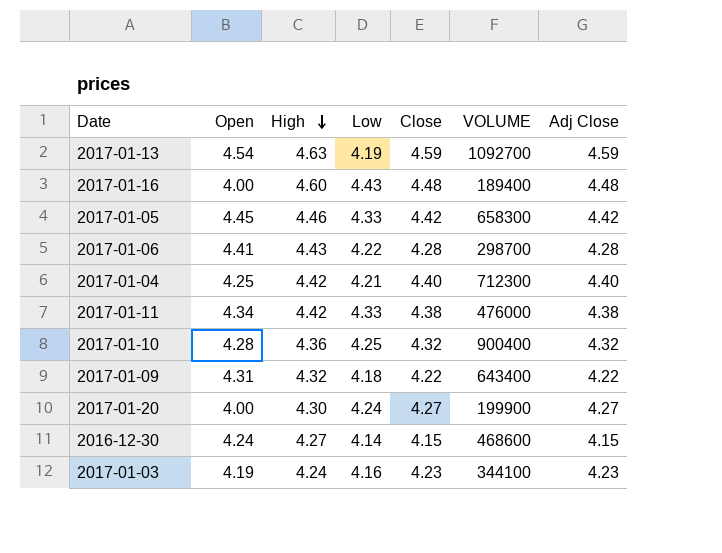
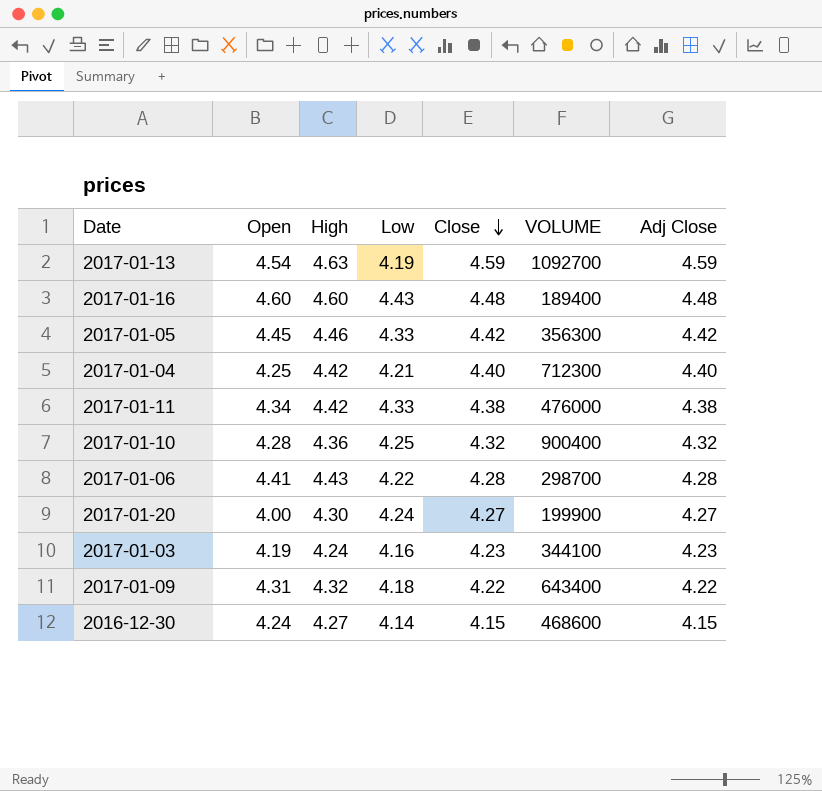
row order: High descending -> Close descending
2017-01-16 | Open: 4.00 -> 4.60
2017-01-05 | VOLUME: 658300 -> 356300

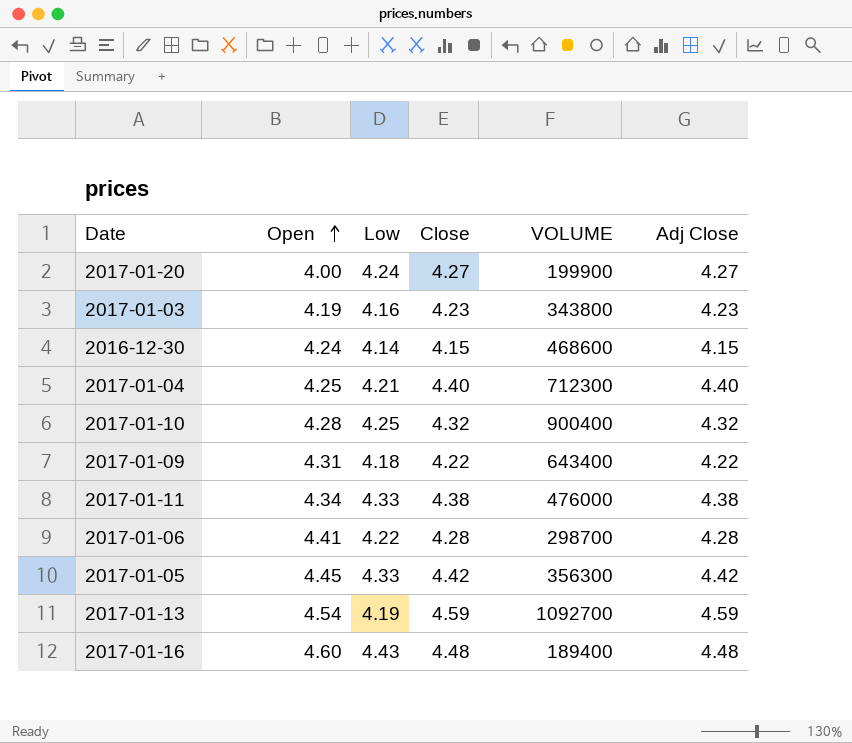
row order: Close descending -> Open ascending
column High | position: 3 -> none
2017-01-03 | VOLUME: 344100 -> 343800

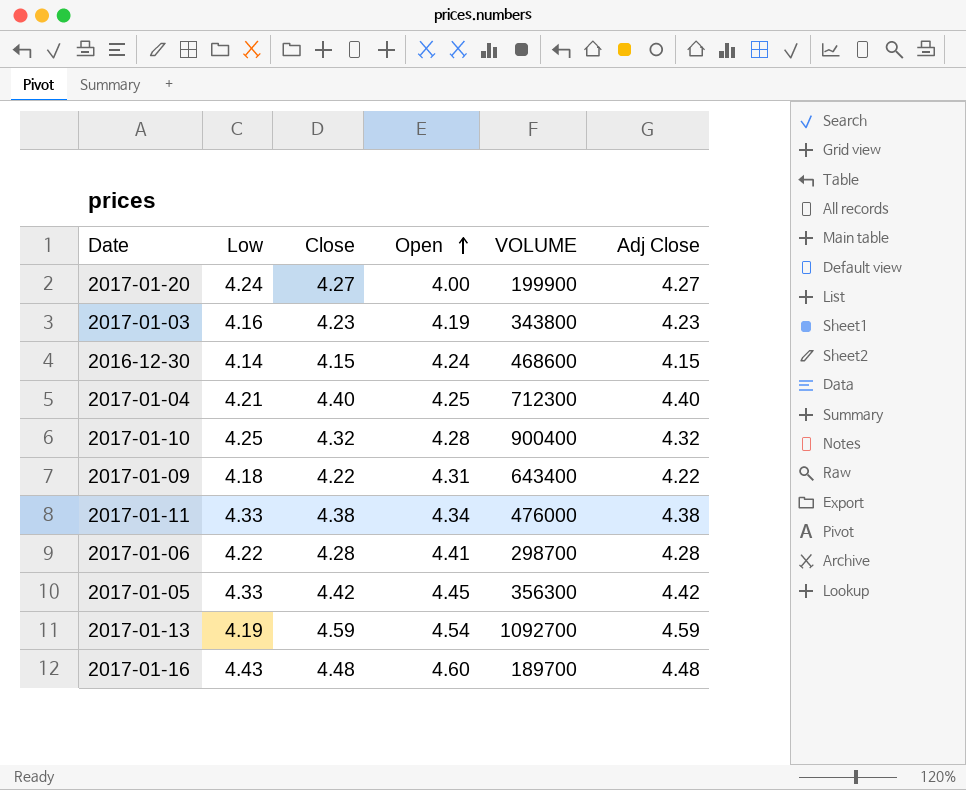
column Open | position: 2 -> 4
2017-01-16 | VOLUME: 189400 -> 189700

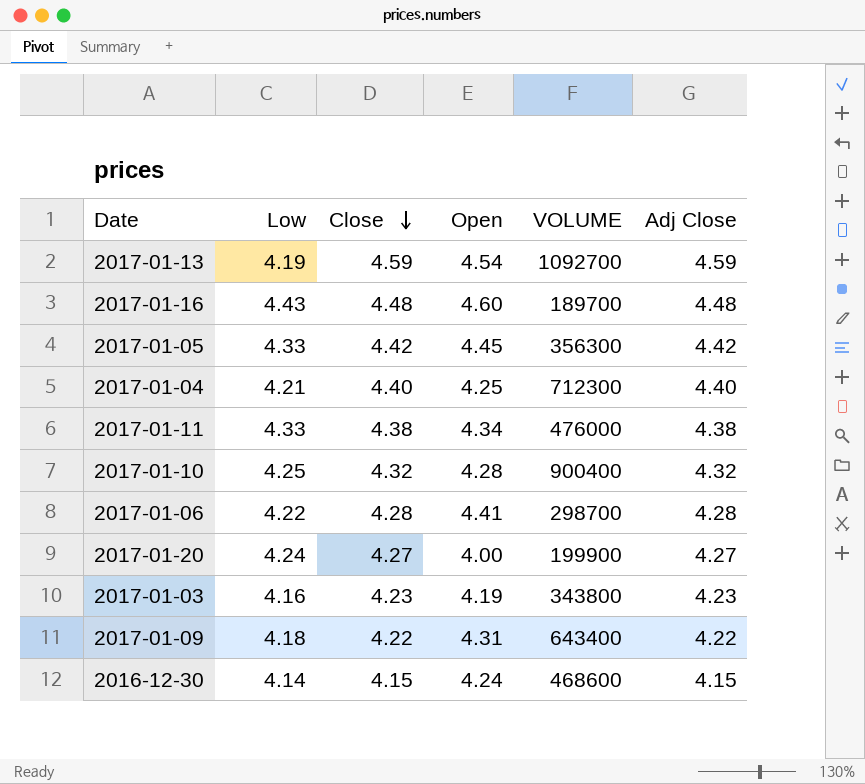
row order: Open ascending -> Close descending

